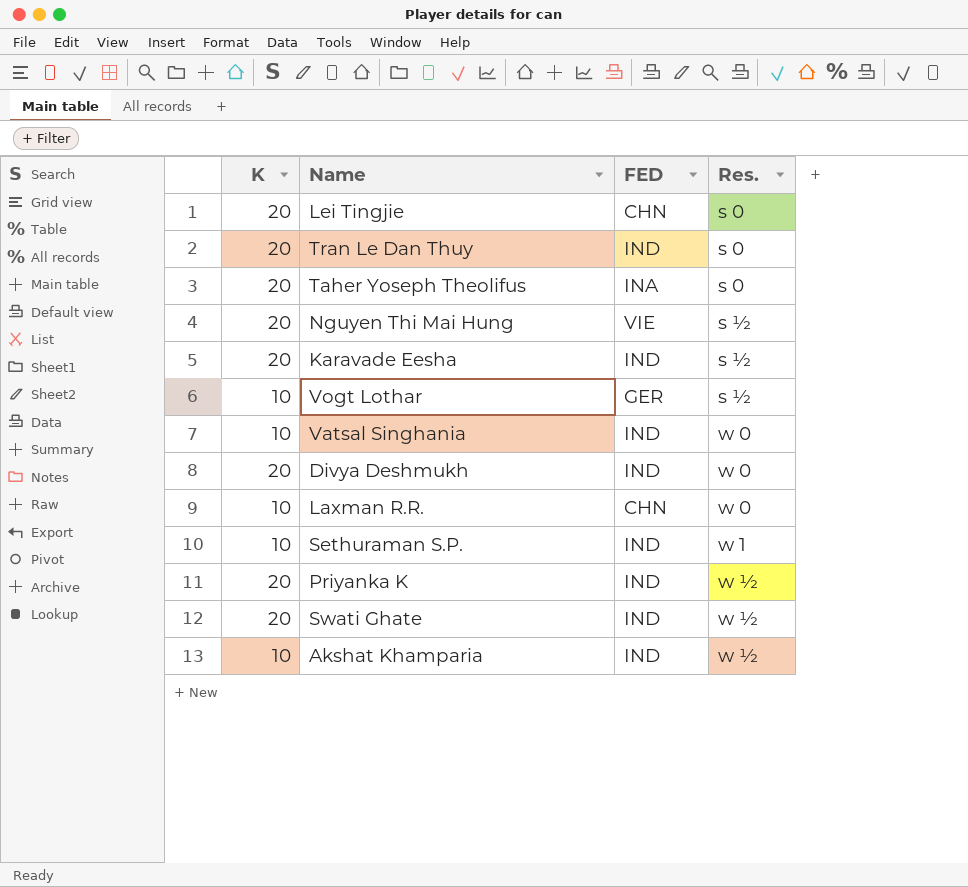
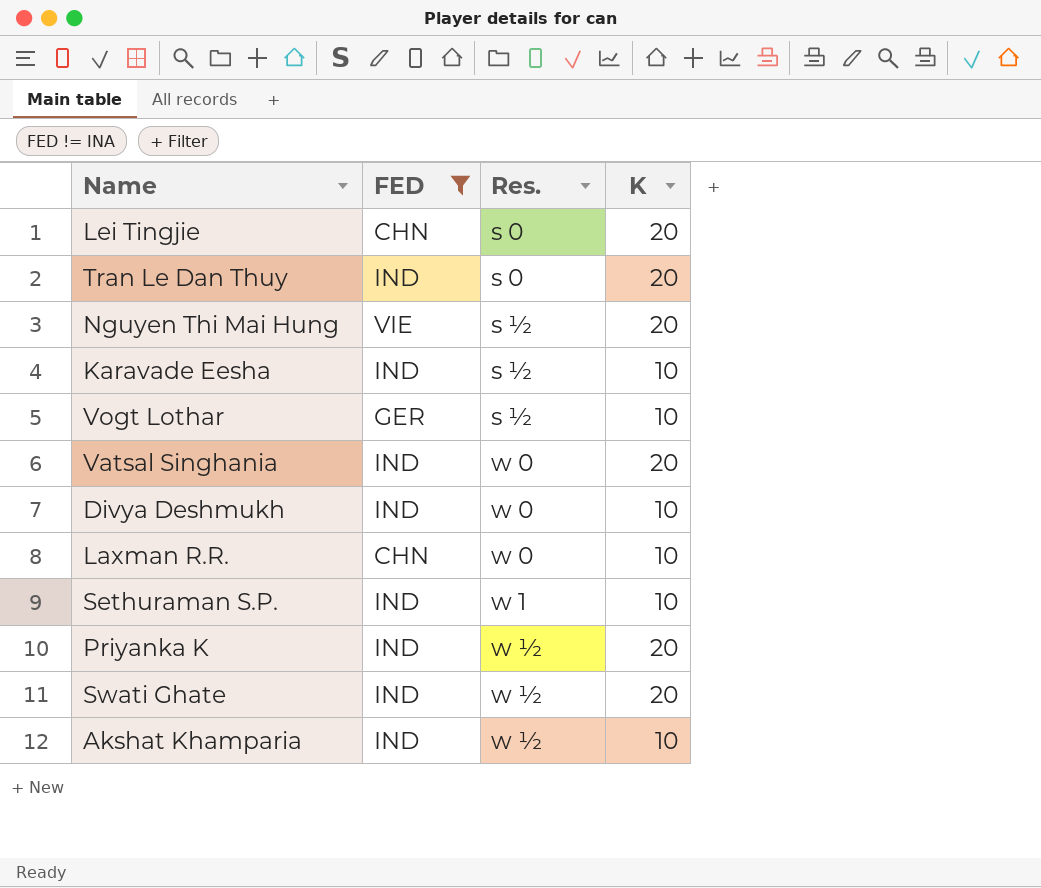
filter: none -> FED != INA
column K | position: 1 -> 4
Karavade Eesha | K: 20 -> 10
Vatsal Singhania | K: 10 -> 20
Divya Deshmukh | K: 20 -> 10

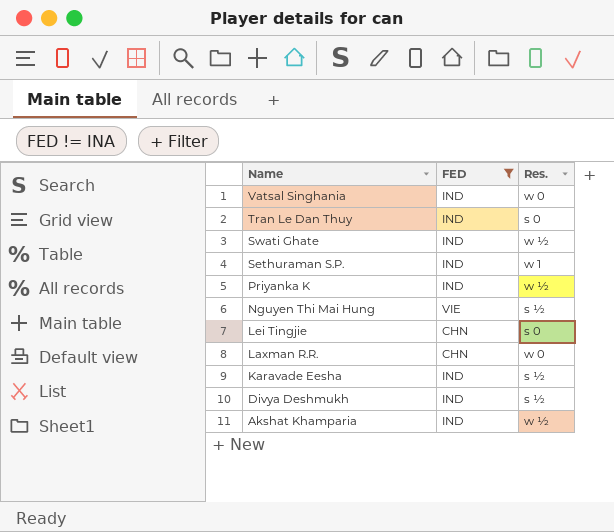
row order: Res. ascending -> Name descending
column K | position: 4 -> none
row Vogt Lothar: GER | s ½ | 10 -> none
Divya Deshmukh | Res.: w 0 -> s ½

